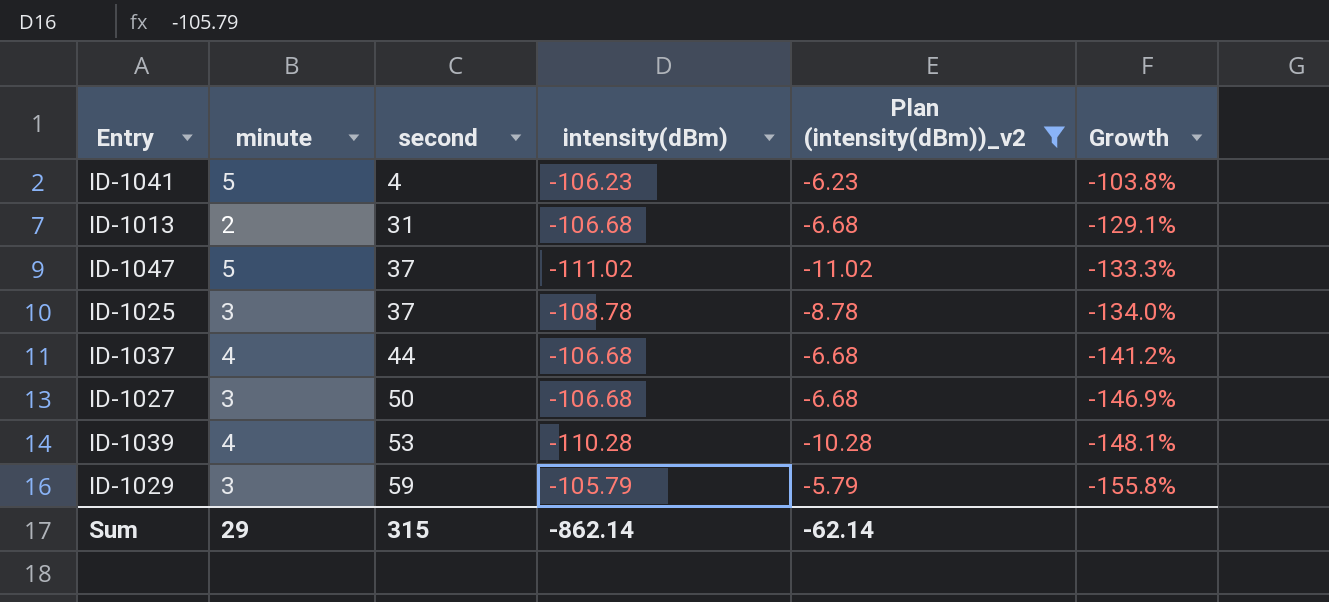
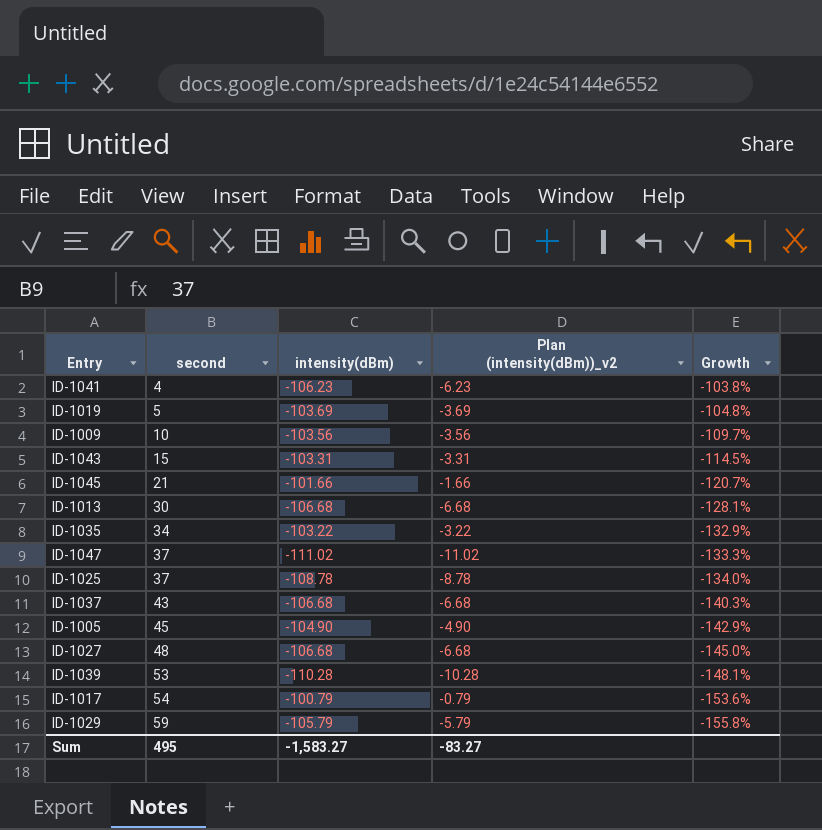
filter: Plan (intensity(dBm))_v2 <= -5.79 -> none
column minute | position: 2 -> none
ID-1013 | second: 31 -> 30
ID-1013 | Growth: -129.1% -> -128.1%
ID-1037 | second: 44 -> 43
ID-1037 | Growth: -141.2% -> -140.3%
ID-1027 | second: 50 -> 48
ID-1027 | Growth: -146.9% -> -145.0%
Sum | second: 315 -> 495
Sum | intensity(dBm): -862.14 -> -1,583.27
Sum | Plan (intensity(dBm))_v2: -62.14 -> -83.27

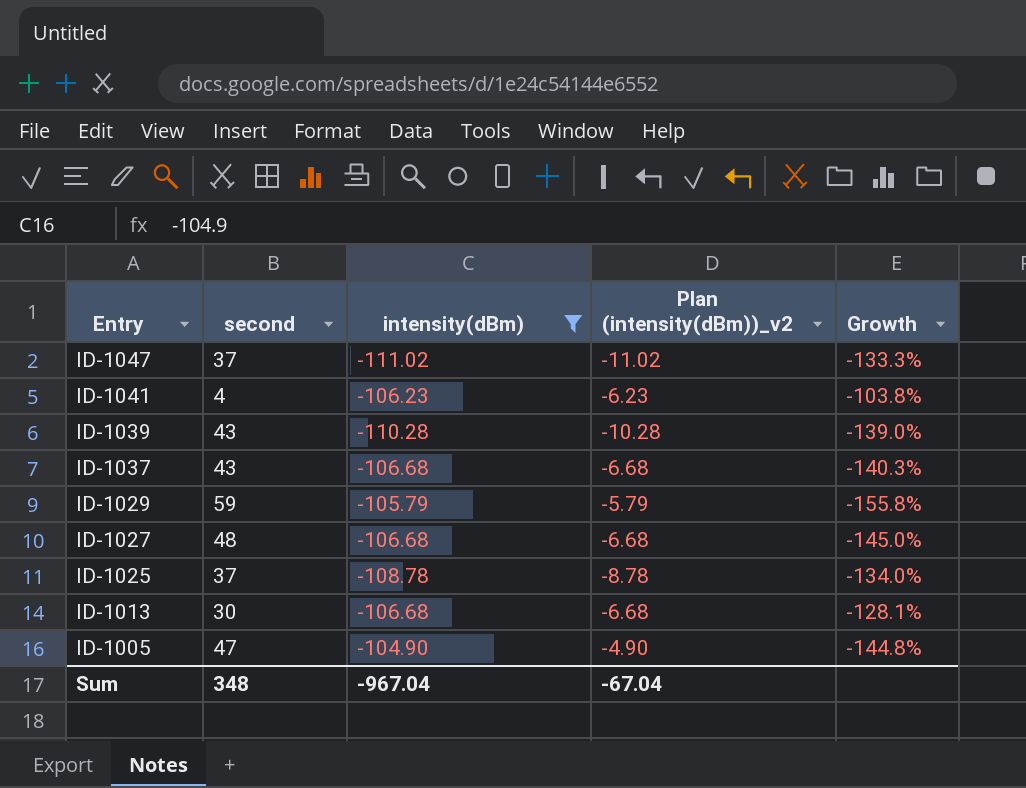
filter: none -> intensity(dBm) <= -104.90
row order: second ascending -> Entry descending
ID-1039 | second: 53 -> 43
ID-1039 | Growth: -148.1% -> -139.0%
ID-1005 | second: 45 -> 47
ID-1005 | Growth: -142.9% -> -144.8%
Sum | second: 495 -> 348
Sum | intensity(dBm): -1,583.27 -> -967.04
Sum | Plan (intensity(dBm))_v2: -83.27 -> -67.04

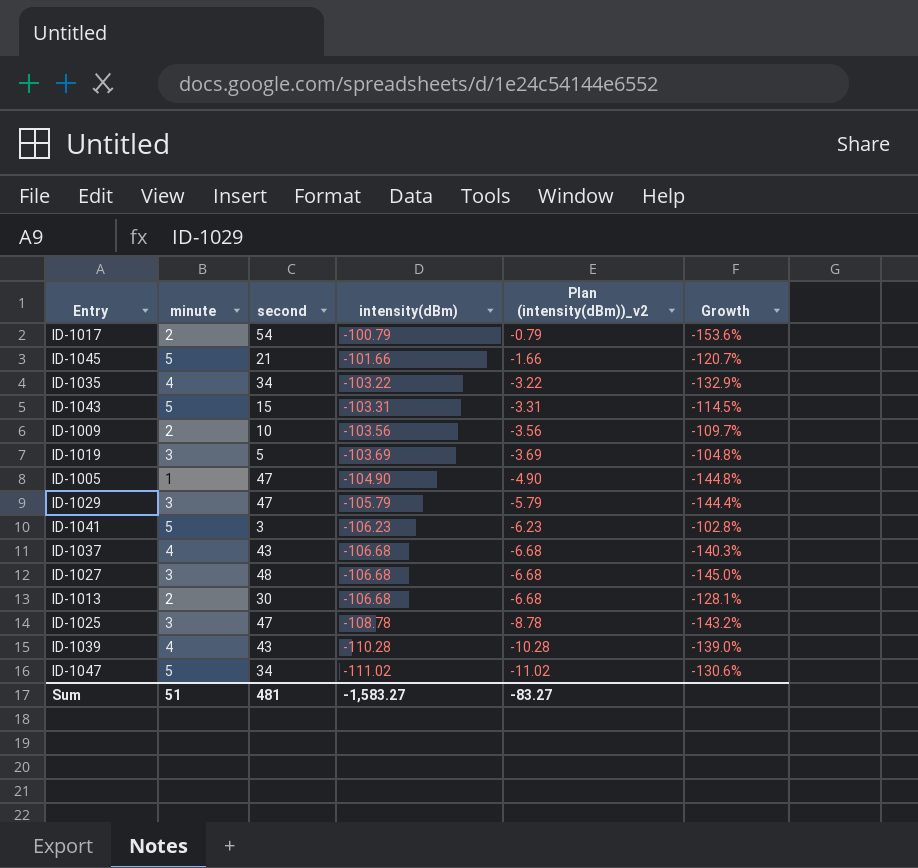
filter: intensity(dBm) <= -104.90 -> none
row order: Entry descending -> intensity(dBm) descending
column minute | position: none -> 2
ID-1029 | second: 59 -> 47
ID-1029 | Growth: -155.8% -> -144.4%
ID-1041 | second: 4 -> 3
ID-1041 | Growth: -103.8% -> -102.8%
ID-1025 | second: 37 -> 47
ID-1025 | Growth: -134.0% -> -143.2%
ID-1047 | second: 37 -> 34
ID-1047 | Growth: -133.3% -> -130.6%
Sum | second: 348 -> 481
Sum | intensity(dBm): -967.04 -> -1,583.27
Sum | Plan (intensity(dBm))_v2: -67.04 -> -83.27

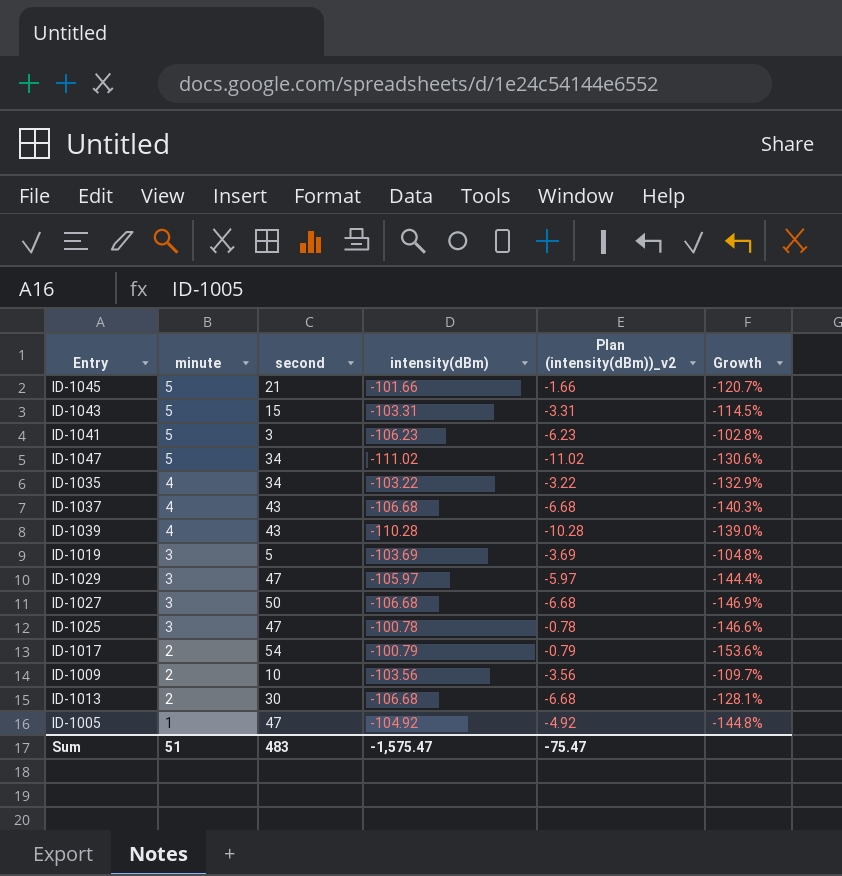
row order: intensity(dBm) descending -> minute descending
ID-1029 | intensity(dBm): -105.79 -> -105.97
ID-1029 | Plan (intensity(dBm))_v2: -5.79 -> -5.97
ID-1027 | second: 48 -> 50
ID-1027 | Growth: -145.0% -> -146.9%
ID-1025 | intensity(dBm): -108.78 -> -100.78
ID-1025 | Plan (intensity(dBm))_v2: -8.78 -> -0.78
ID-1025 | Growth: -143.2% -> -146.6%
ID-1005 | intensity(dBm): -104.90 -> -104.92
ID-1005 | Plan (intensity(dBm))_v2: -4.90 -> -4.92
Sum | second: 481 -> 483
Sum | intensity(dBm): -1,583.27 -> -1,575.47
Sum | Plan (intensity(dBm))_v2: -83.27 -> -75.47

